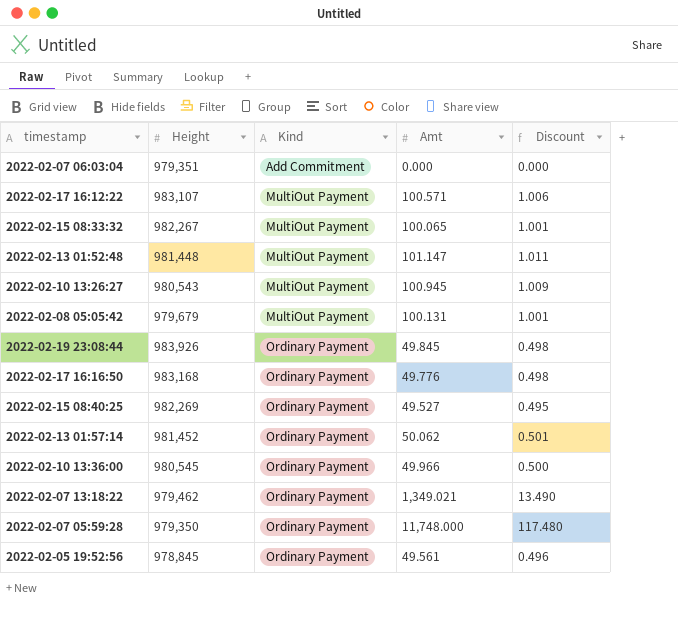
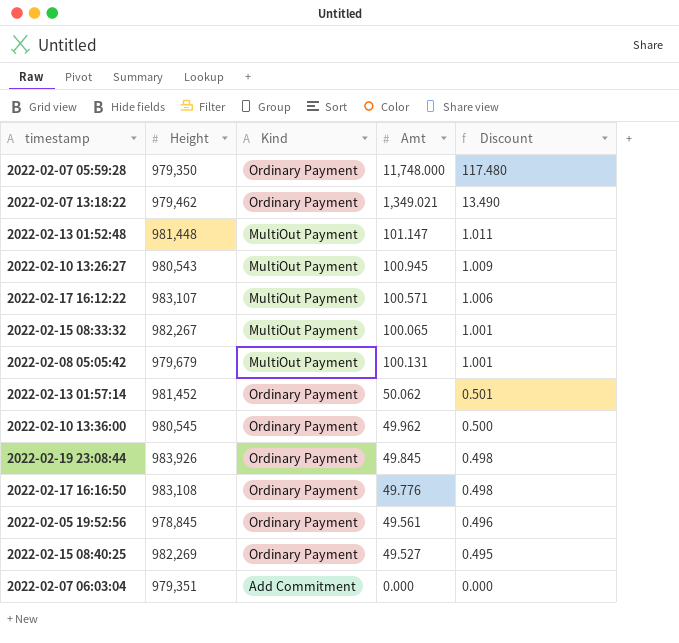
row order: Kind ascending -> Discount descending
2022-02-10 13:36:00 | Amt: 49.966 -> 49.962
2022-02-17 16:16:50 | Height: 983,168 -> 983,108

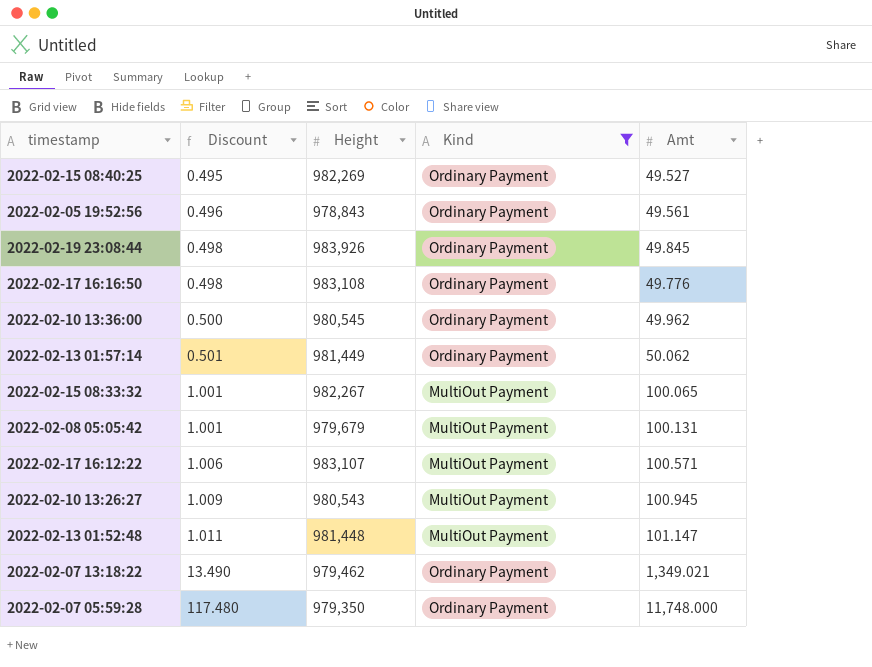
filter: none -> Kind != Add Commitment
row order: Discount descending -> Discount ascending
column Discount | position: 5 -> 2
2022-02-05 19:52:56 | Height: 978,845 -> 978,843
2022-02-13 01:57:14 | Height: 981,452 -> 981,449

